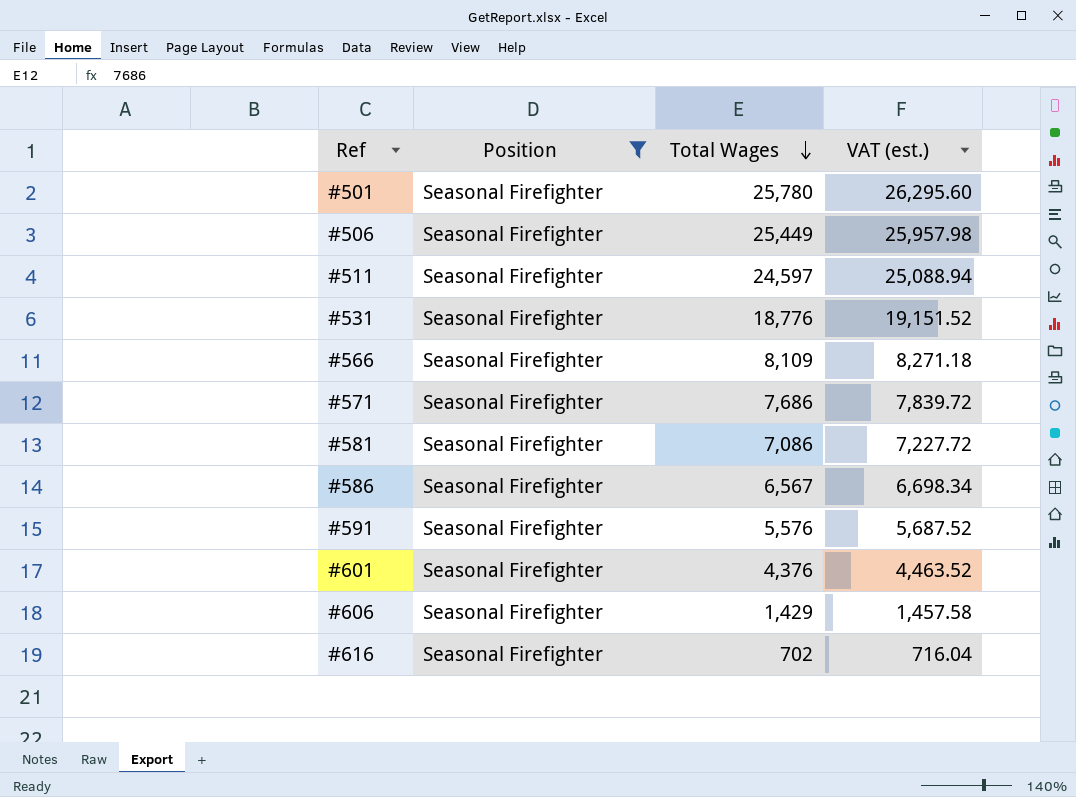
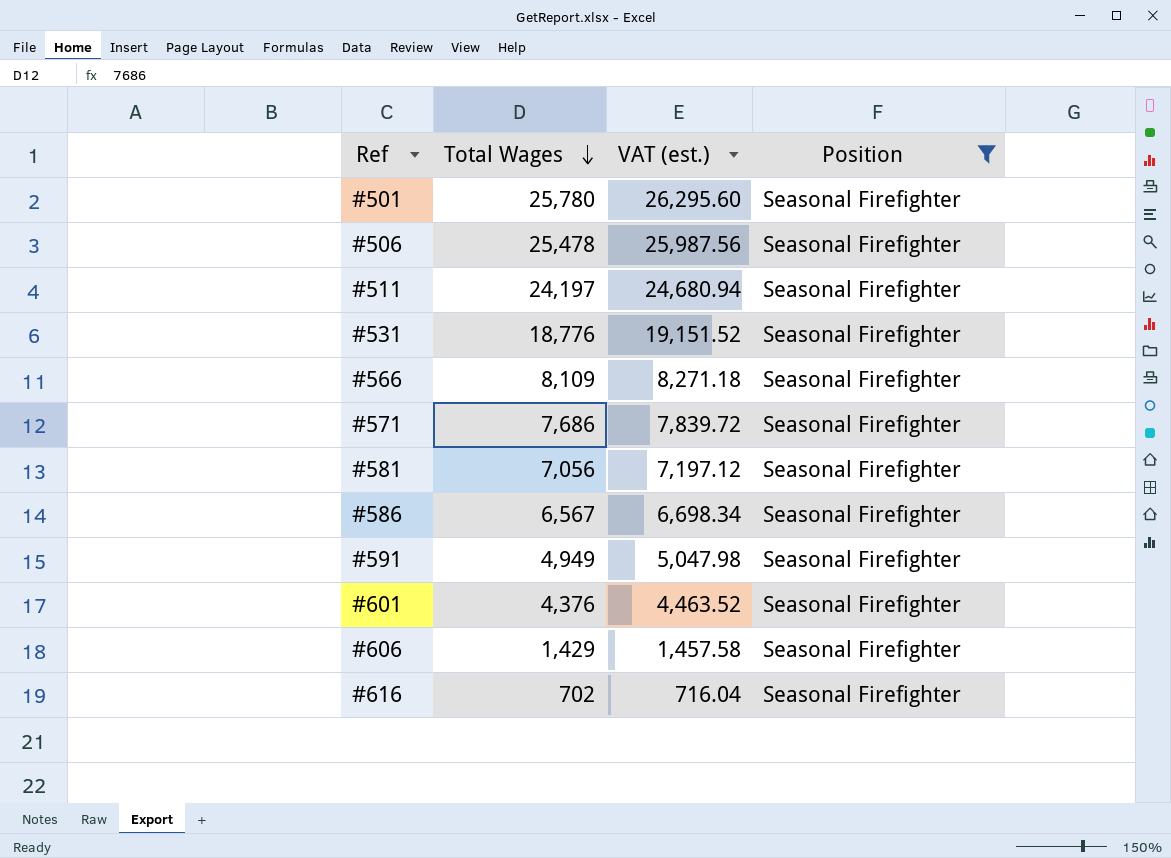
column Position | position: 2 -> 4
#506 | Total Wages: 25,449 -> 25,478
#506 | VAT (est.): 25,957.98 -> 25,987.56
#511 | Total Wages: 24,597 -> 24,197
#511 | VAT (est.): 25,088.94 -> 24,680.94
#581 | Total Wages: 7,086 -> 7,056
#581 | VAT (est.): 7,227.72 -> 7,197.12
#591 | Total Wages: 5,576 -> 4,949
#591 | VAT (est.): 5,687.52 -> 5,047.98

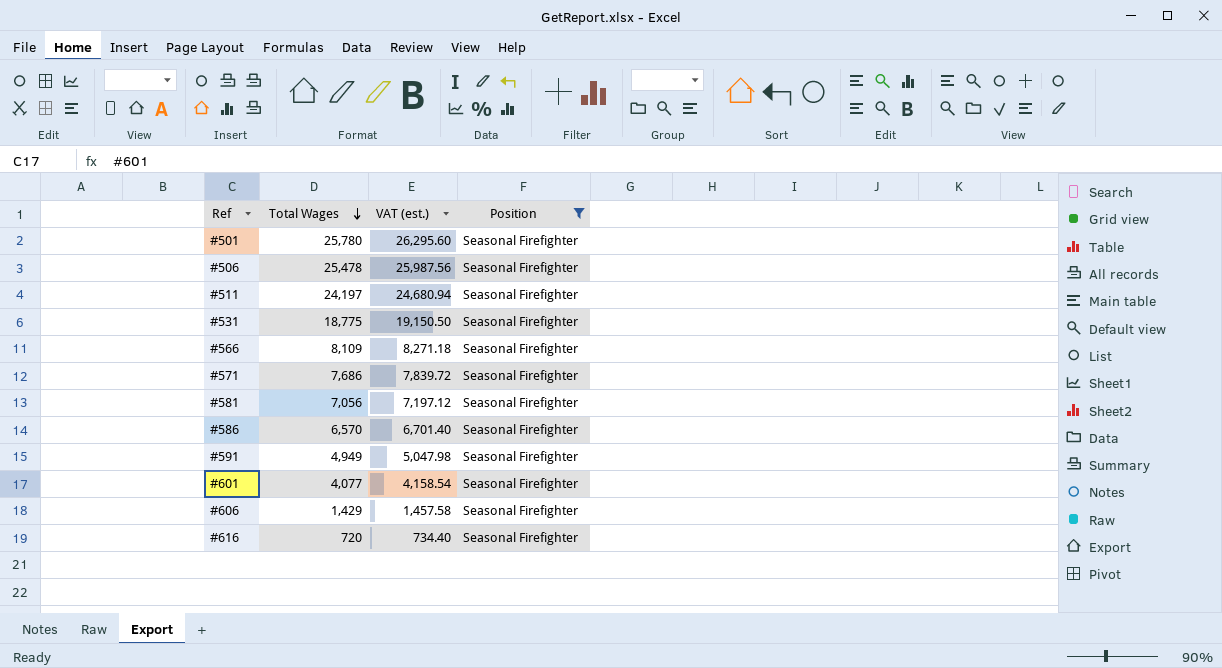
#531 | Total Wages: 18,776 -> 18,775
#531 | VAT (est.): 19,151.52 -> 19,150.50
#586 | Total Wages: 6,567 -> 6,570
#586 | VAT (est.): 6,698.34 -> 6,701.40
#601 | Total Wages: 4,376 -> 4,077
#601 | VAT (est.): 4,463.52 -> 4,158.54
#616 | Total Wages: 702 -> 720
#616 | VAT (est.): 716.04 -> 734.40

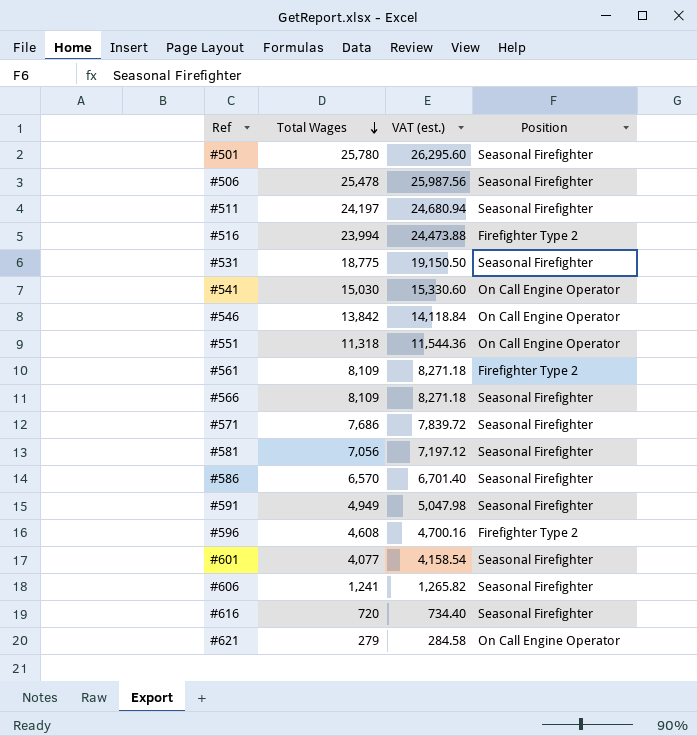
filter: Position = Seasonal Firefighter -> none
#606 | Total Wages: 1,429 -> 1,241
#606 | VAT (est.): 1,457.58 -> 1,265.82

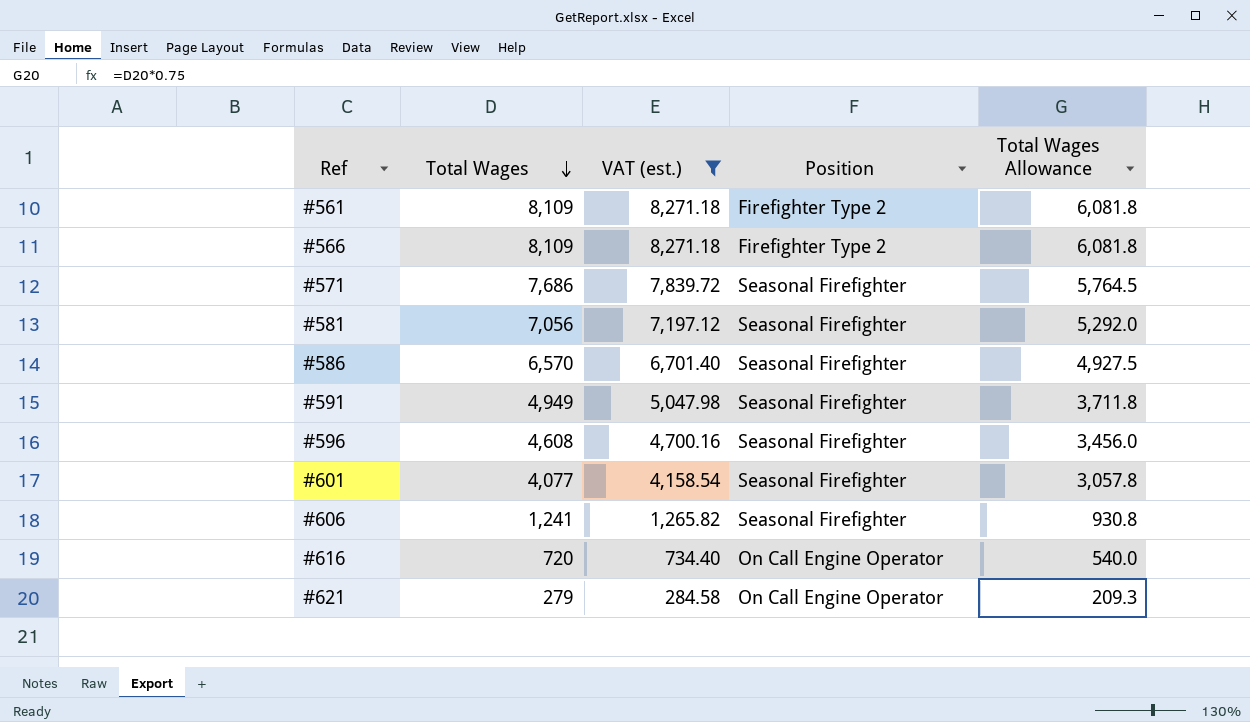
filter: none -> VAT (est.) <= 8,271.18
column Total Wages Allowance | formula: none -> [Total Wages] * 0.75
#566 | Position: Seasonal Firefighter -> Firefighter Type 2
#596 | Position: Firefighter Type 2 -> Seasonal Firefighter
#616 | Position: Seasonal Firefighter -> On Call Engine Operator

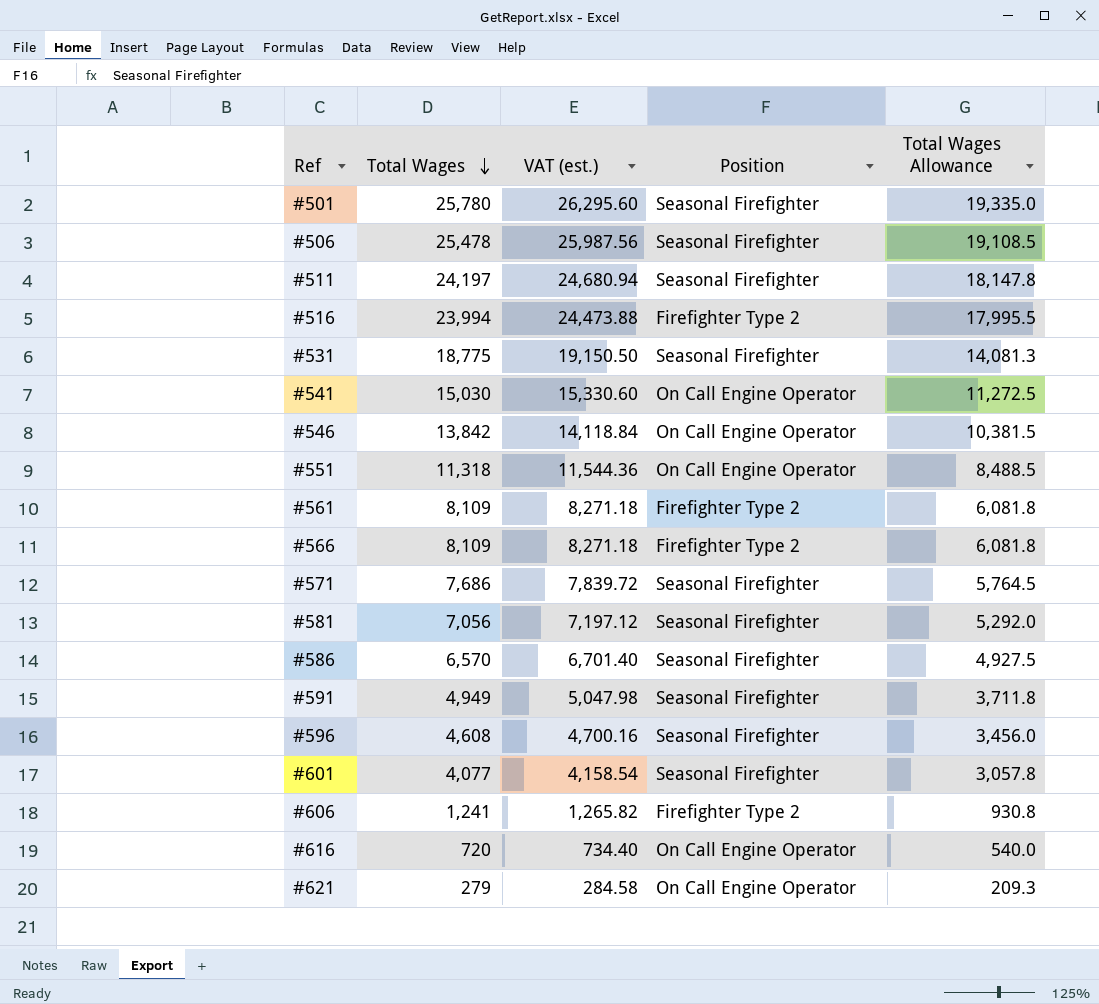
filter: VAT (est.) <= 8,271.18 -> none
#606 | Position: Seasonal Firefighter -> Firefighter Type 2

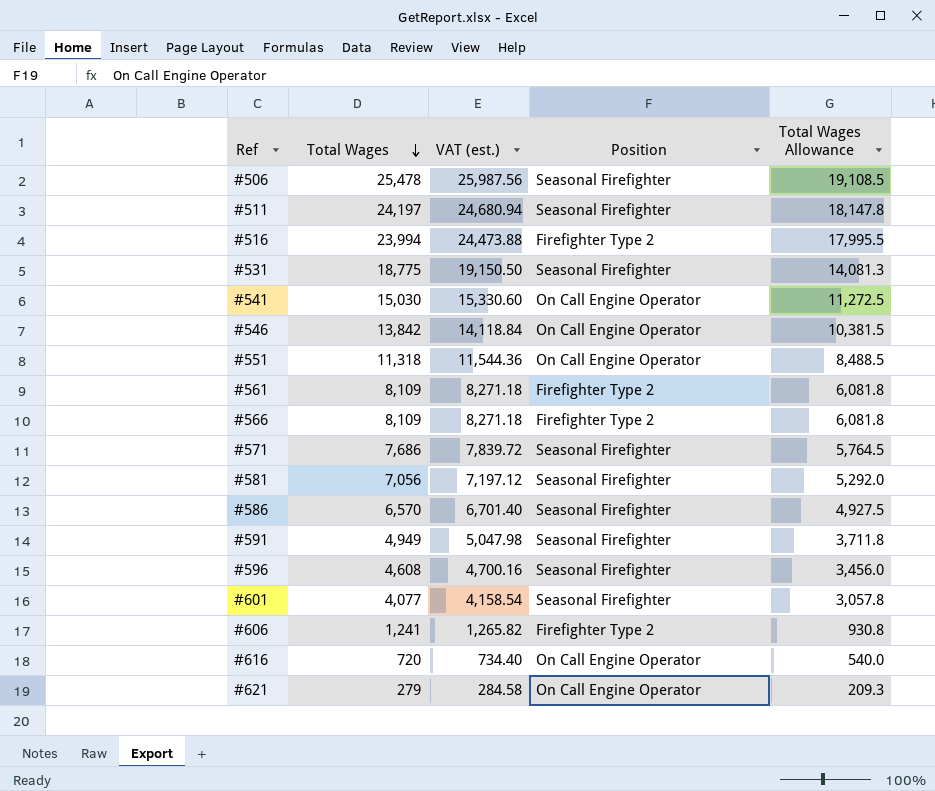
row #501: 25,780 | 26,295.60 | Seasonal Firefighter | 19,335.0 -> none

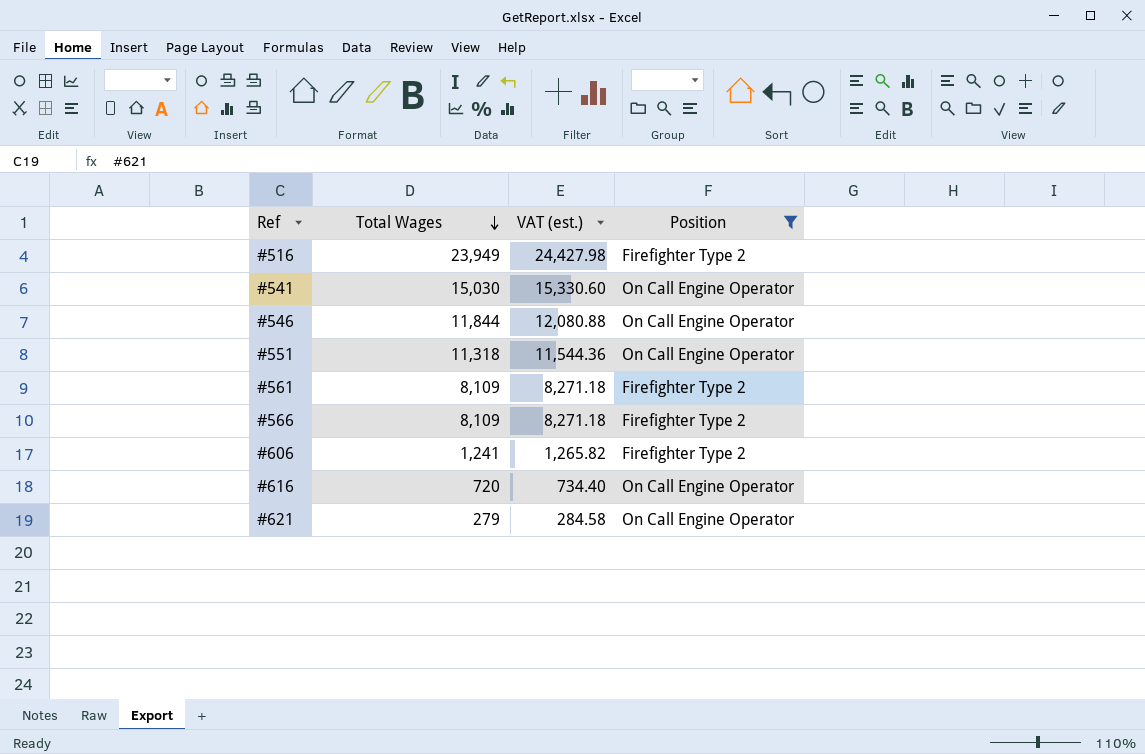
filter: none -> Position != Seasonal Firefighter
column Total Wages Allowance | formula: [Total Wages] * 0.75 -> none
#516 | Total Wages: 23,994 -> 23,949
#516 | VAT (est.): 24,473.88 -> 24,427.98
#546 | Total Wages: 13,842 -> 11,844
#546 | VAT (est.): 14,118.84 -> 12,080.88

